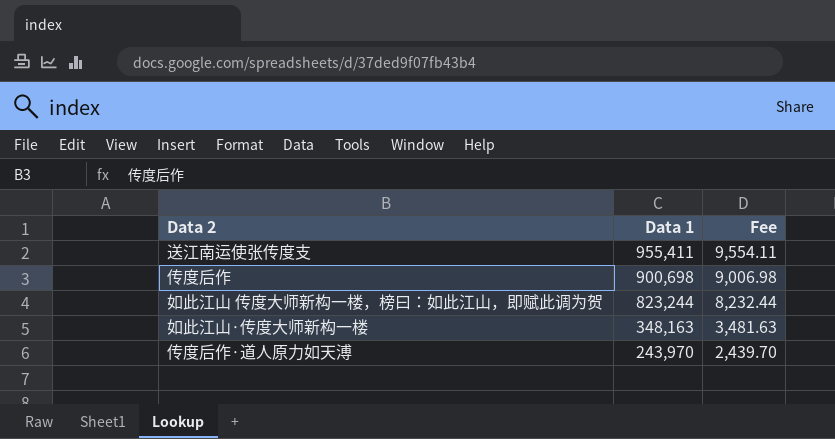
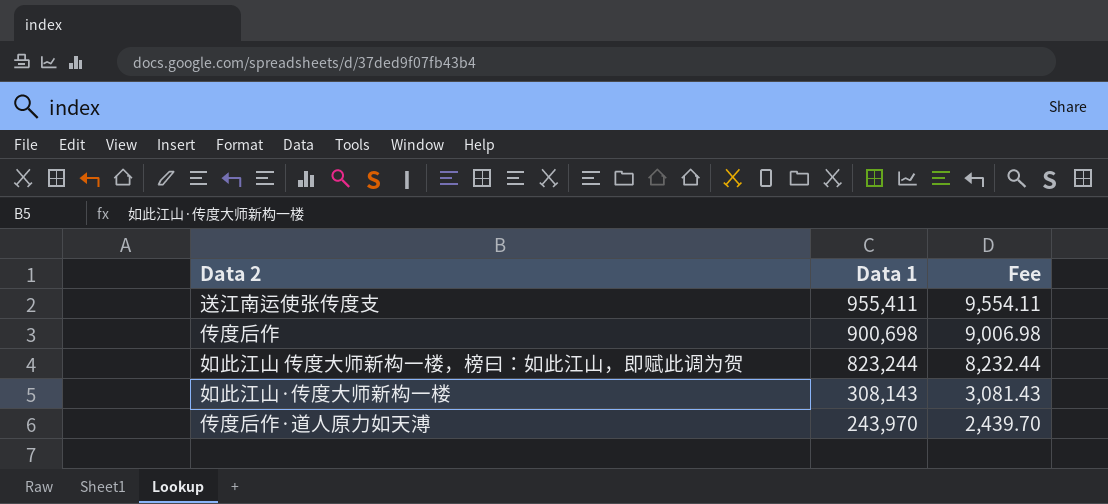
如此江山·传度大师新构一楼 | Data 1: 348,163 -> 308,143
如此江山·传度大师新构一楼 | Fee: 3,481.63 -> 3,081.43

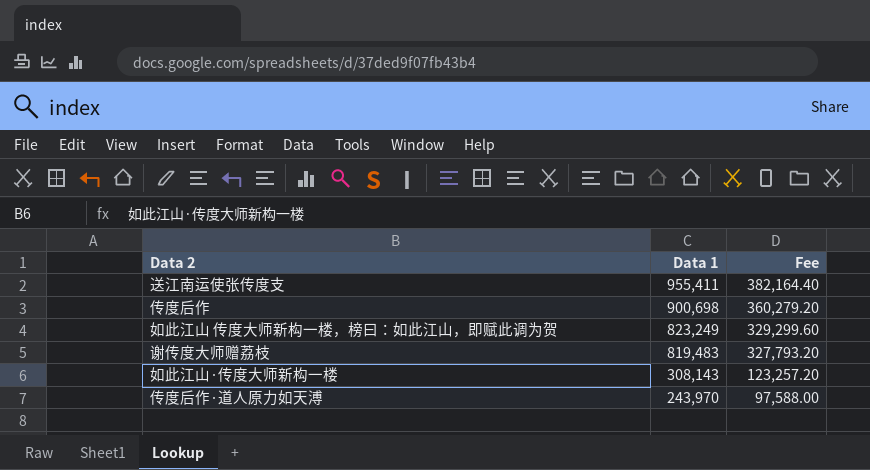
column Fee | formula: [Data 1] * 0.01 -> [Data 1] * 0.4
如此江山 传度大师新构一楼，榜曰：如此江山，即赋此调为贺 | Data 1: 823,244 -> 823,249
row 谢传度大师赠荔枝: none -> 819,483 | 327,793.20

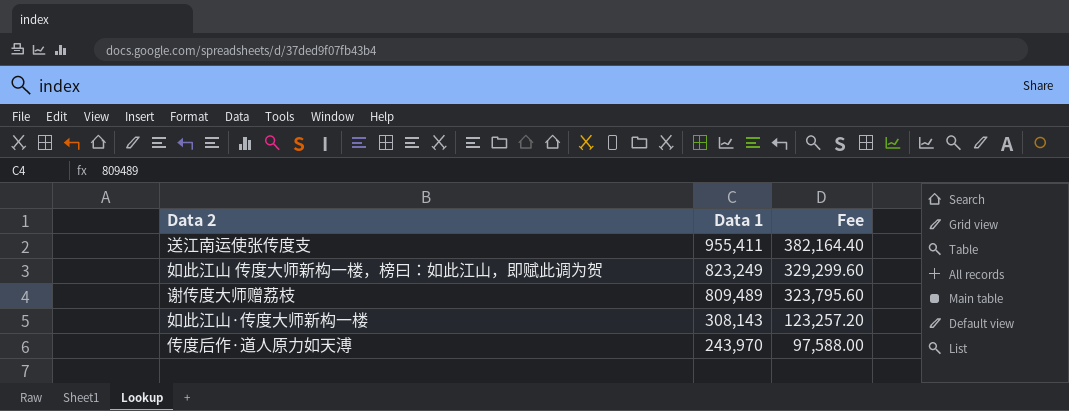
row 传度后作: 900,698 | 360,279.20 -> none
谢传度大师赠荔枝 | Data 1: 819,483 -> 809,489
谢传度大师赠荔枝 | Fee: 327,793.20 -> 323,795.60

